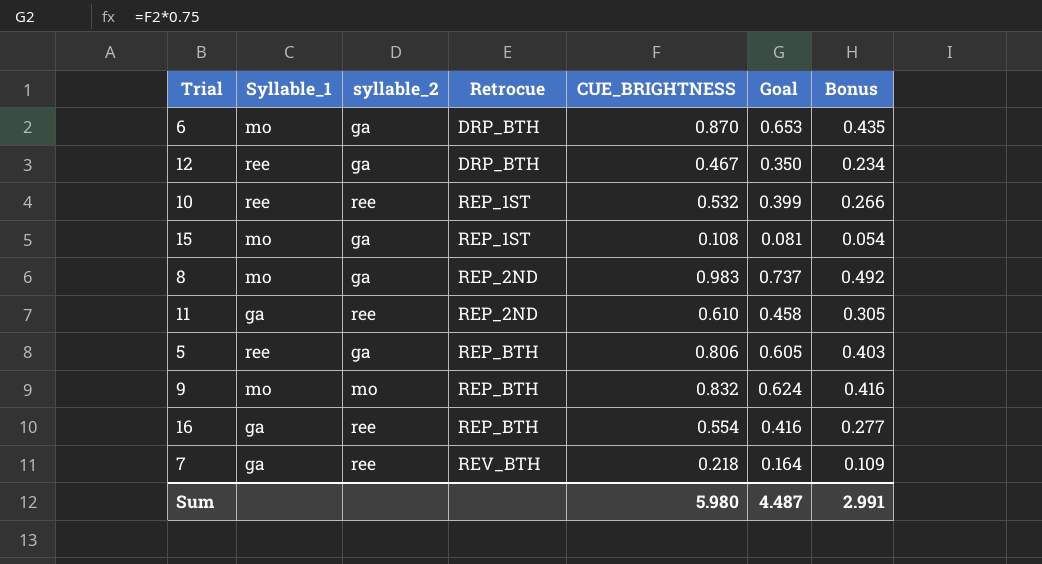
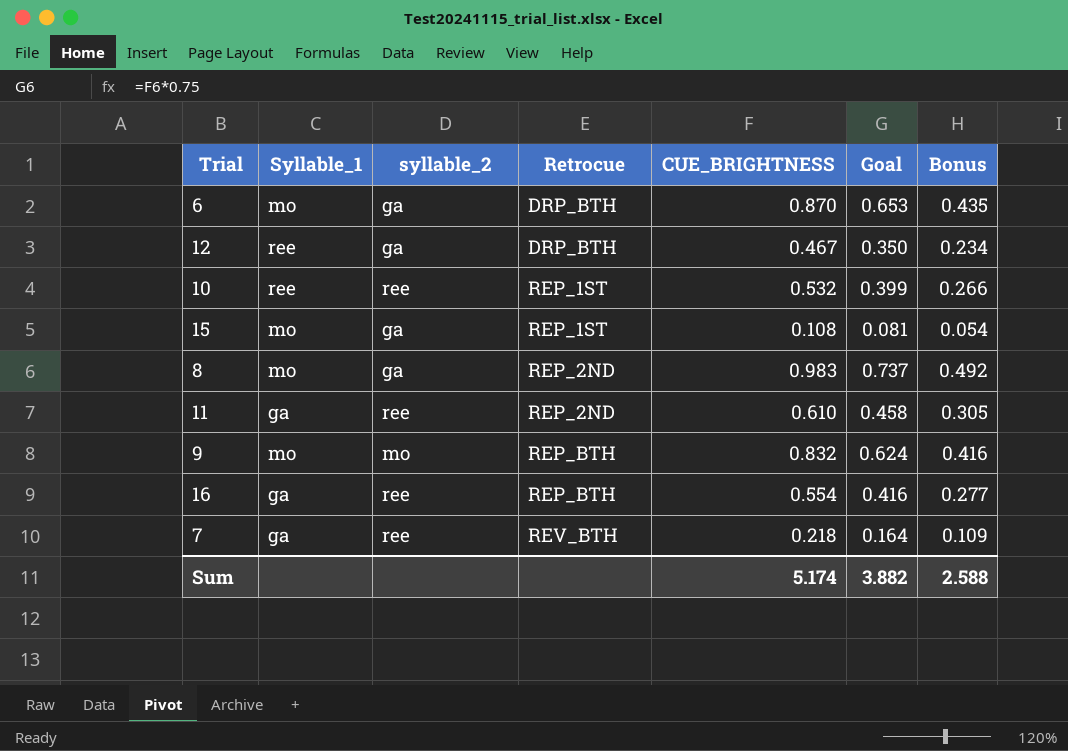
row 5: ree | ga | REP_BTH | 0.806 | 0.605 | 0.403 -> none
Sum | CUE_BRIGHTNESS: 5.980 -> 5.174
Sum | Goal: 4.487 -> 3.882
Sum | Bonus: 2.991 -> 2.588

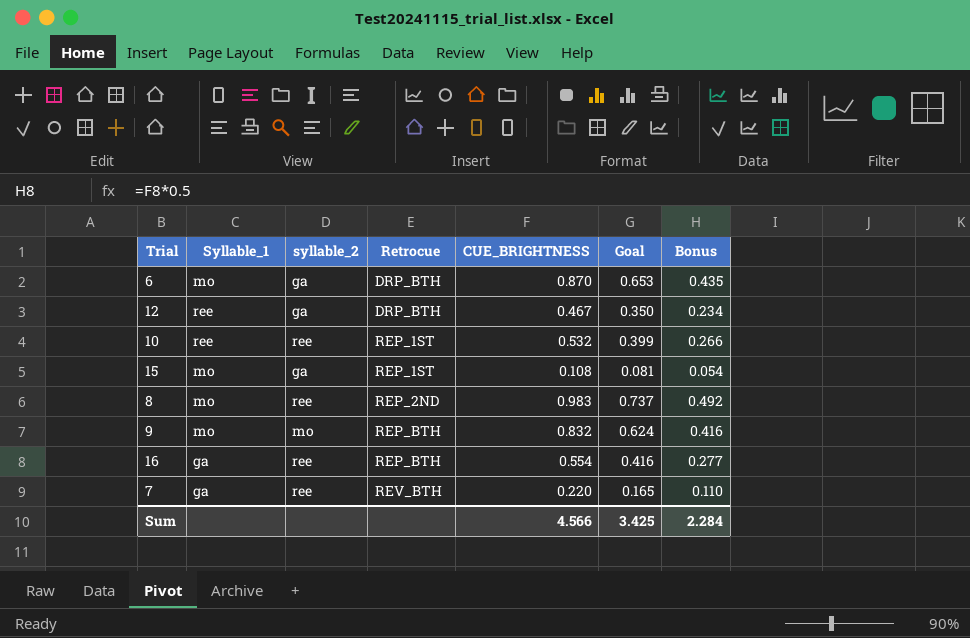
row 11: ga | ree | REP_2ND | 0.610 | 0.458 | 0.305 -> none
8 | syllable_2: ga -> ree
7 | CUE_BRIGHTNESS: 0.218 -> 0.220
7 | Goal: 0.164 -> 0.165
7 | Bonus: 0.109 -> 0.110
Sum | CUE_BRIGHTNESS: 5.174 -> 4.566
Sum | Goal: 3.882 -> 3.425
Sum | Bonus: 2.588 -> 2.284

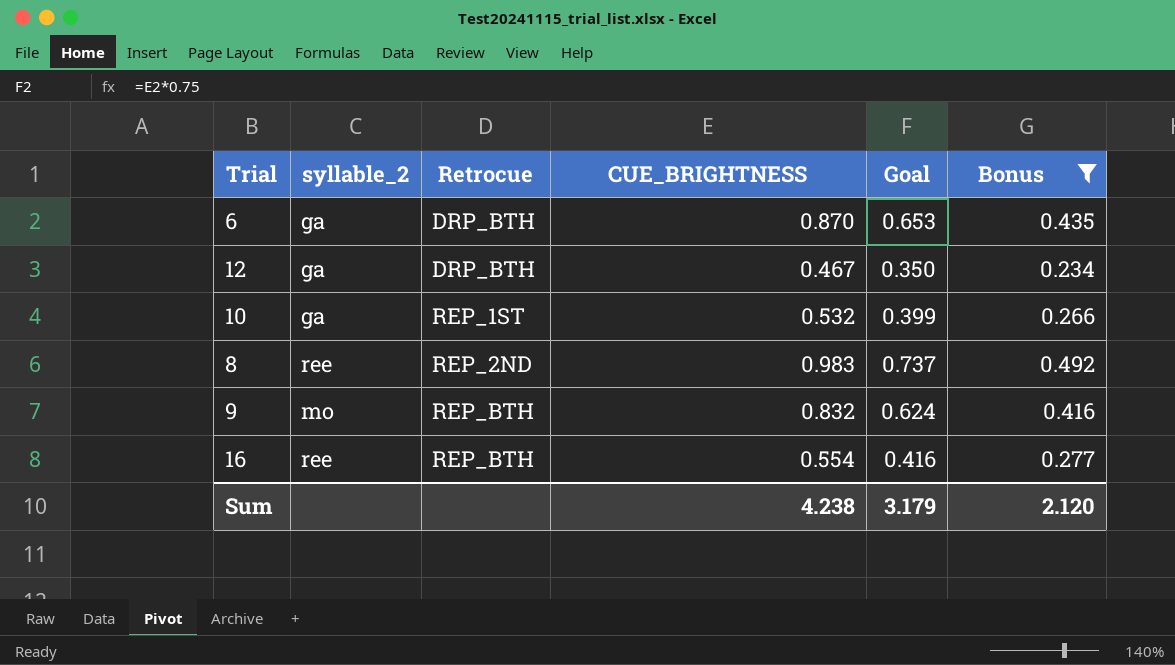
filter: none -> Bonus >= 0.234
column Syllable_1 | position: 2 -> none
10 | syllable_2: ree -> ga
Sum | CUE_BRIGHTNESS: 4.566 -> 4.238
Sum | Goal: 3.425 -> 3.179
Sum | Bonus: 2.284 -> 2.120

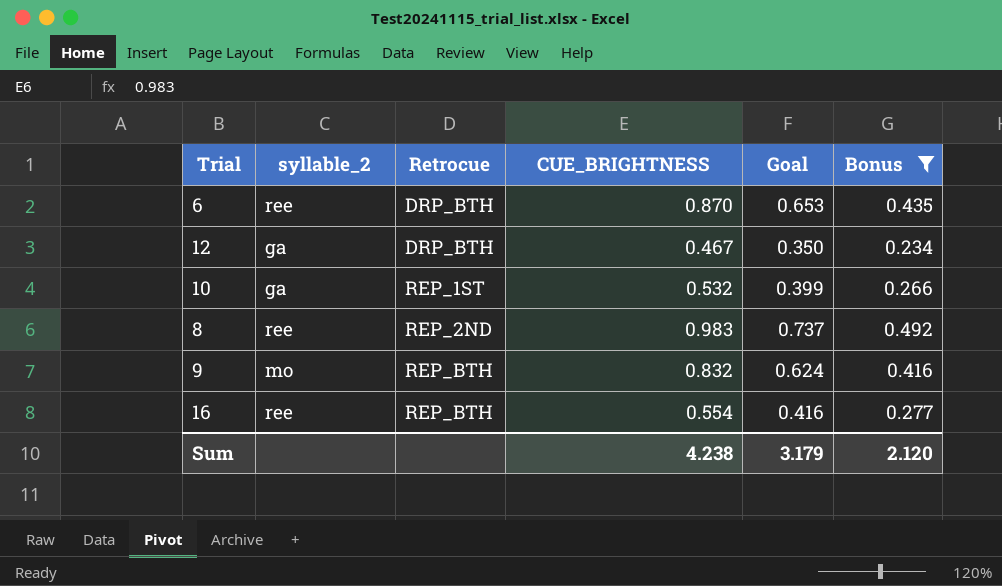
6 | syllable_2: ga -> ree

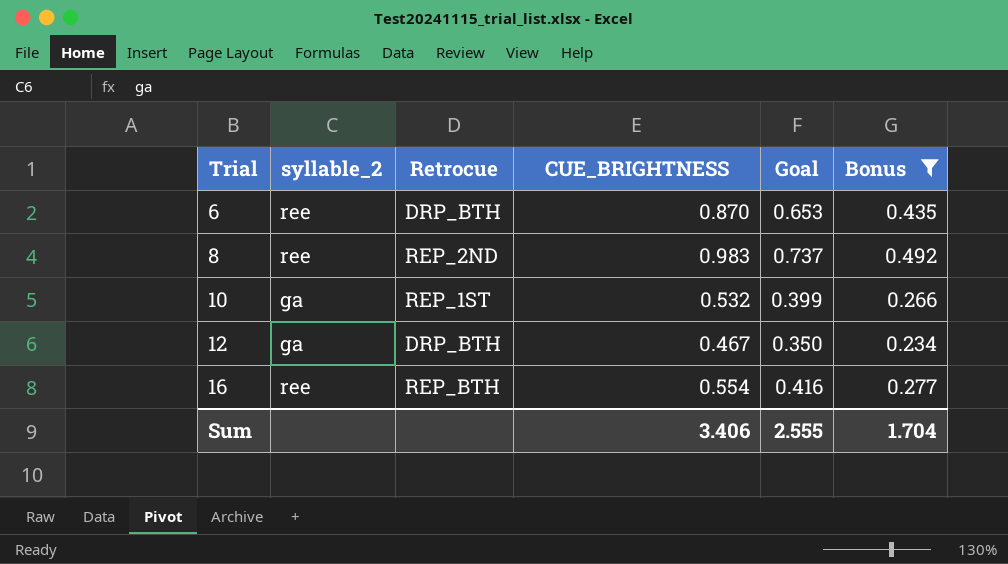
row order: Retrocue ascending -> Trial ascending
row 9: mo | REP_BTH | 0.832 | 0.624 | 0.416 -> none
Sum | CUE_BRIGHTNESS: 4.238 -> 3.406
Sum | Goal: 3.179 -> 2.555
Sum | Bonus: 2.120 -> 1.704

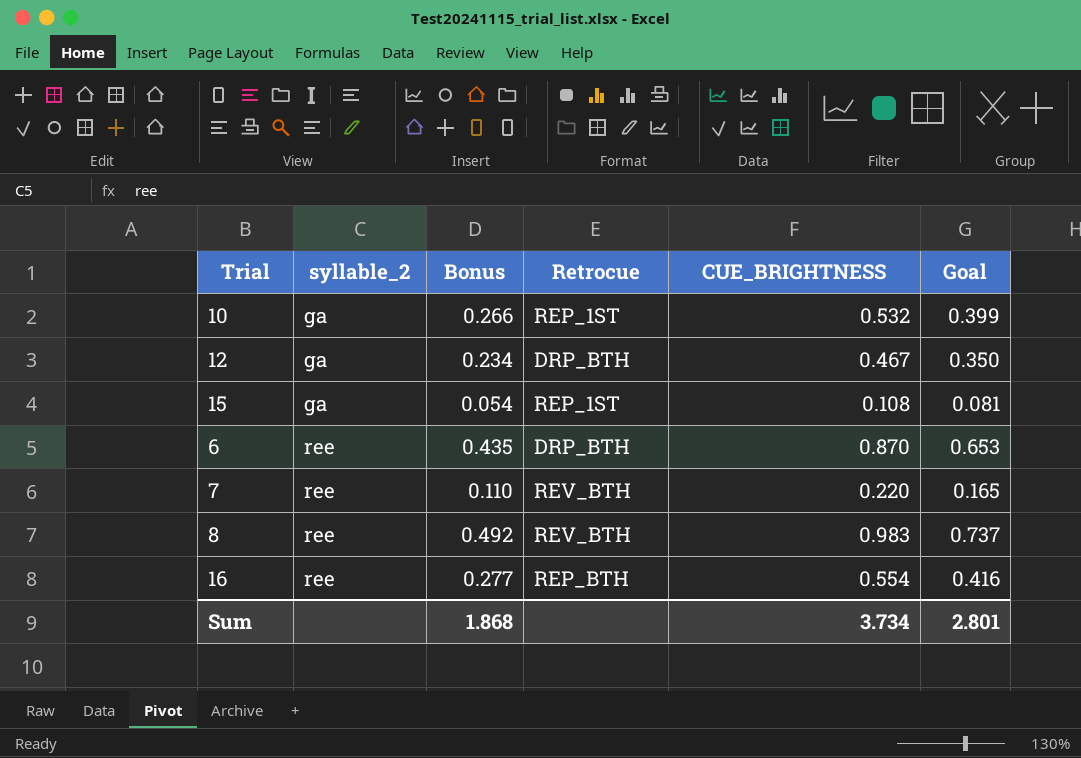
filter: Bonus >= 0.234 -> none
row order: Trial ascending -> syllable_2 ascending
column Bonus | position: 6 -> 3
8 | Retrocue: REP_2ND -> REV_BTH
Sum | Bonus: 1.704 -> 1.868
Sum | CUE_BRIGHTNESS: 3.406 -> 3.734
Sum | Goal: 2.555 -> 2.801

